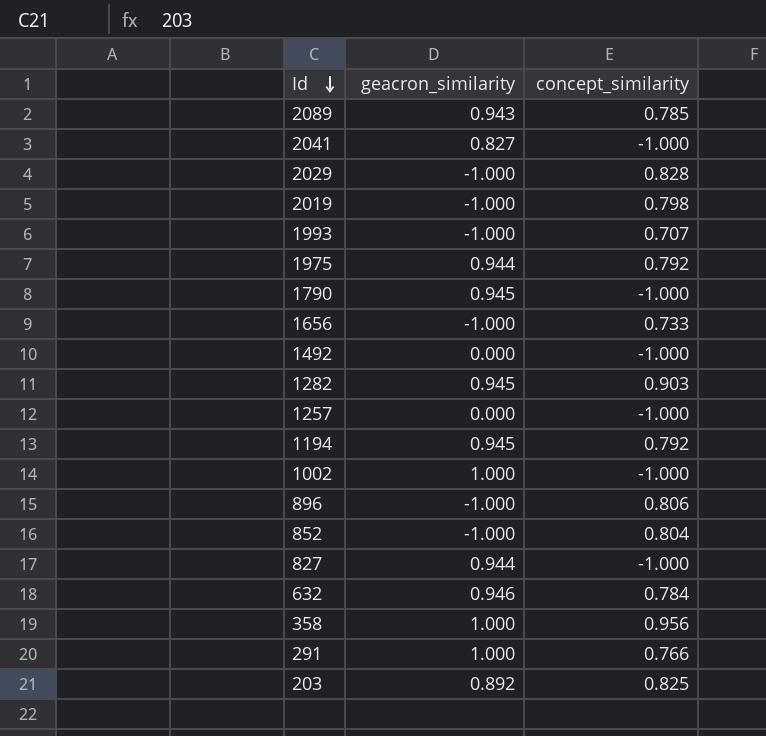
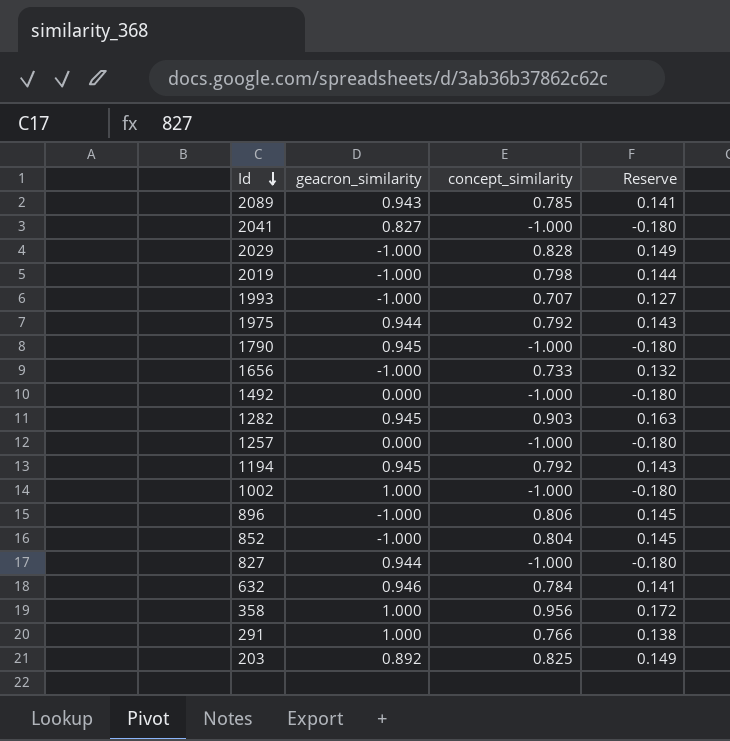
column Reserve | formula: none -> [concept_similarity] * 0.18

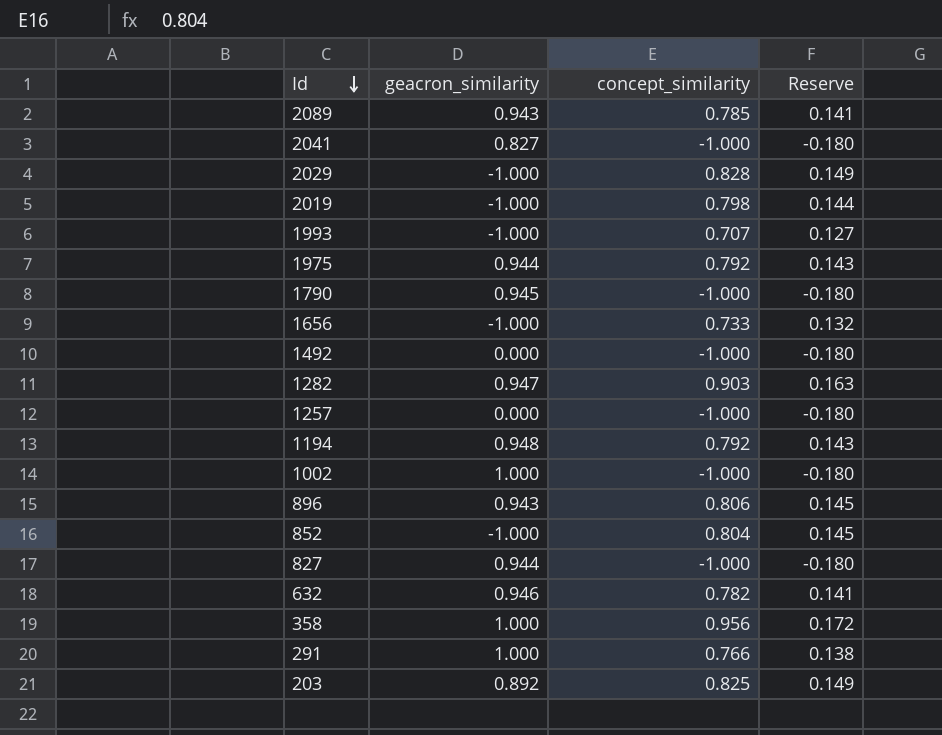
1282 | geacron_similarity: 0.945 -> 0.947
1194 | geacron_similarity: 0.945 -> 0.948
896 | geacron_similarity: -1.000 -> 0.943
632 | concept_similarity: 0.784 -> 0.782

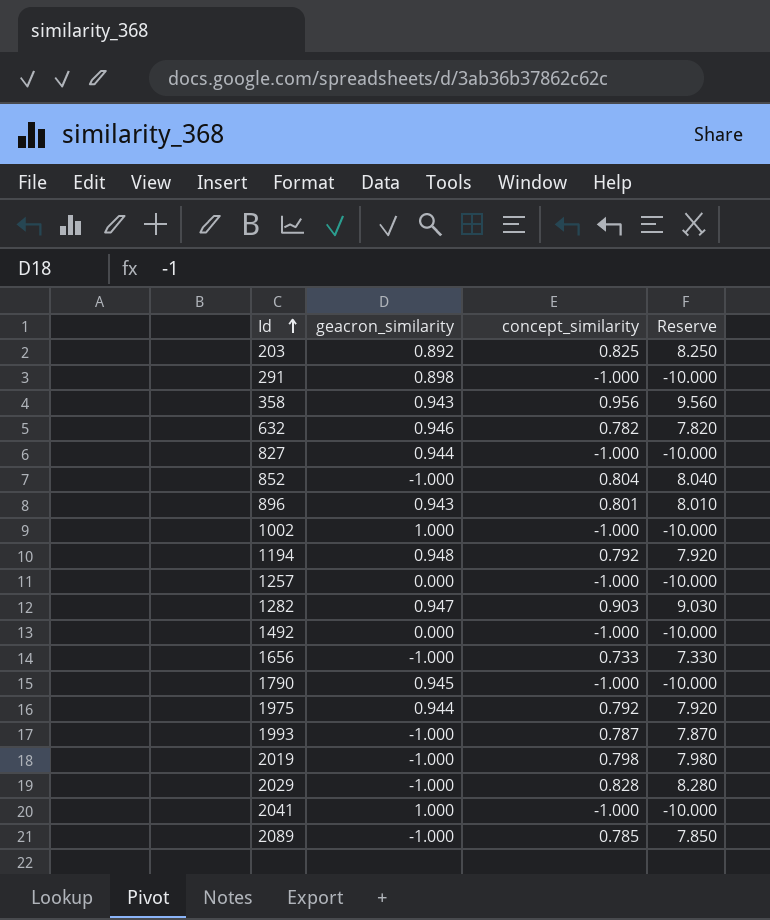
row order: Id descending -> Id ascending
column Reserve | formula: [concept_similarity] * 0.18 -> [concept_similarity] * 10
291 | geacron_similarity: 1.000 -> 0.898
291 | concept_similarity: 0.766 -> -1.000
358 | geacron_similarity: 1.000 -> 0.943
896 | concept_similarity: 0.806 -> 0.801
1993 | concept_similarity: 0.707 -> 0.787
2041 | geacron_similarity: 0.827 -> 1.000
2089 | geacron_similarity: 0.943 -> -1.000

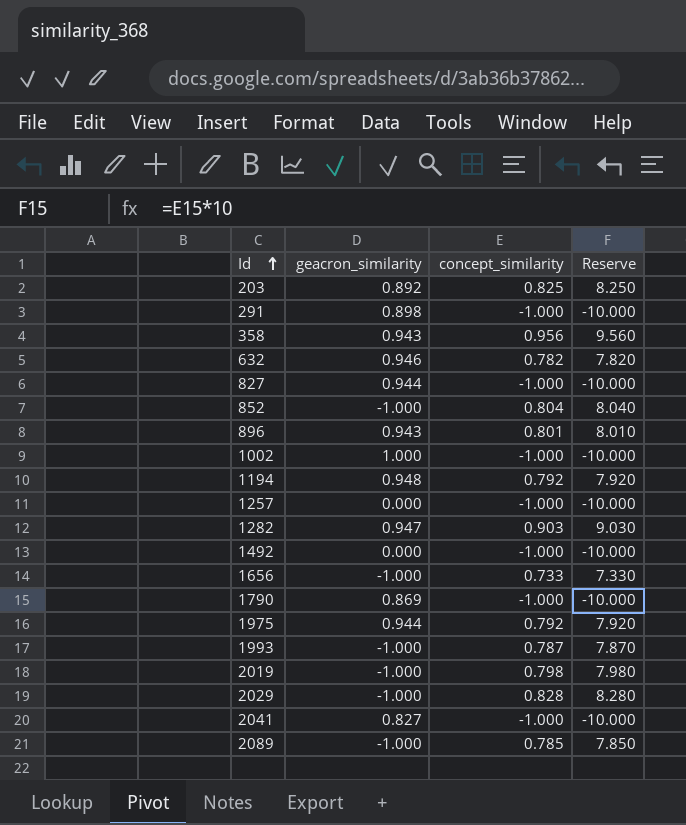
1790 | geacron_similarity: 0.945 -> 0.869
2041 | geacron_similarity: 1.000 -> 0.827

